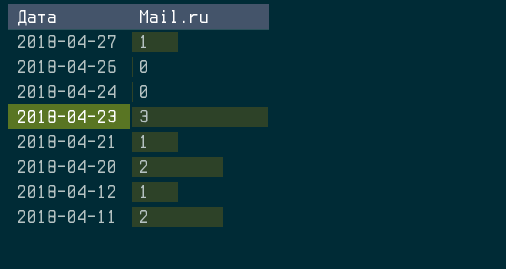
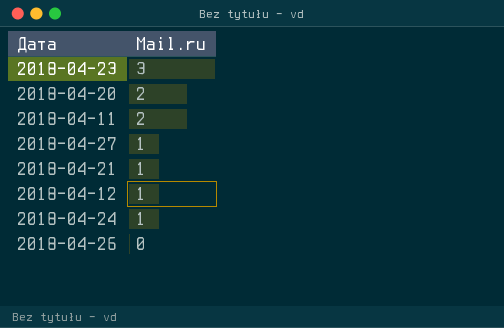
row order: Дата descending -> Mail.ru descending
2018-04-24 | Mail.ru: 0 -> 1

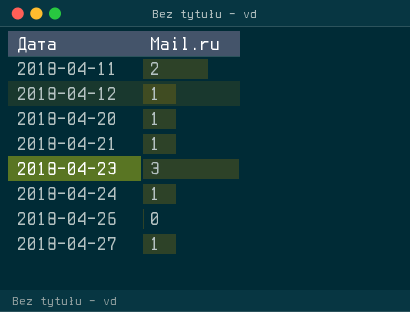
row order: Mail.ru descending -> Дата ascending
2018-04-20 | Mail.ru: 2 -> 1

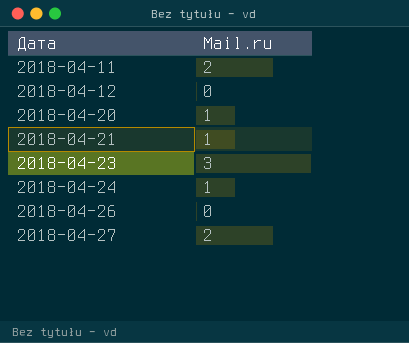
2018-04-12 | Mail.ru: 1 -> 0
2018-04-27 | Mail.ru: 1 -> 2

